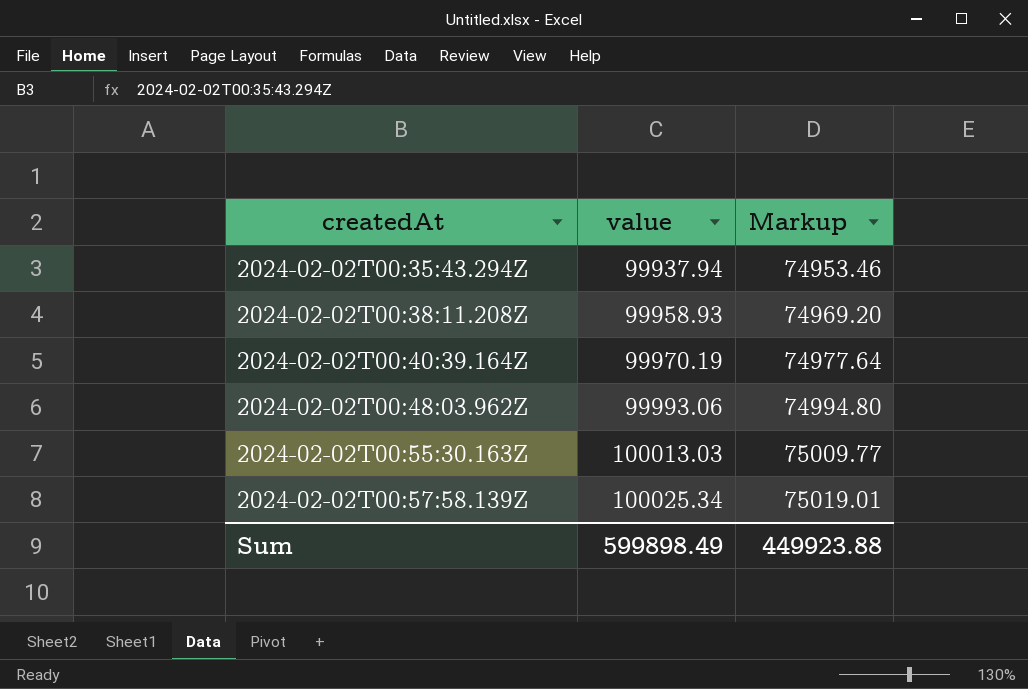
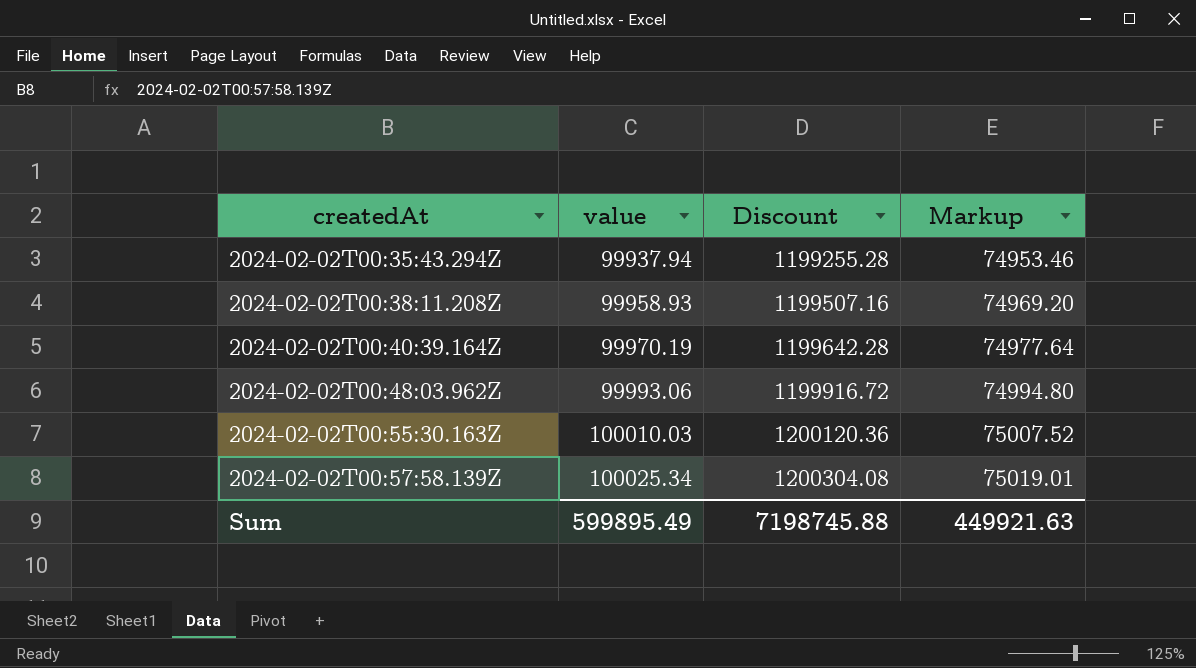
column Discount | formula: none -> [value] * 12
2024-02-02T00:55:30.163Z | value: 100013.03 -> 100010.03
2024-02-02T00:55:30.163Z | Markup: 75009.77 -> 75007.52
Sum | value: 599898.49 -> 599895.49
Sum | Markup: 449923.88 -> 449921.63

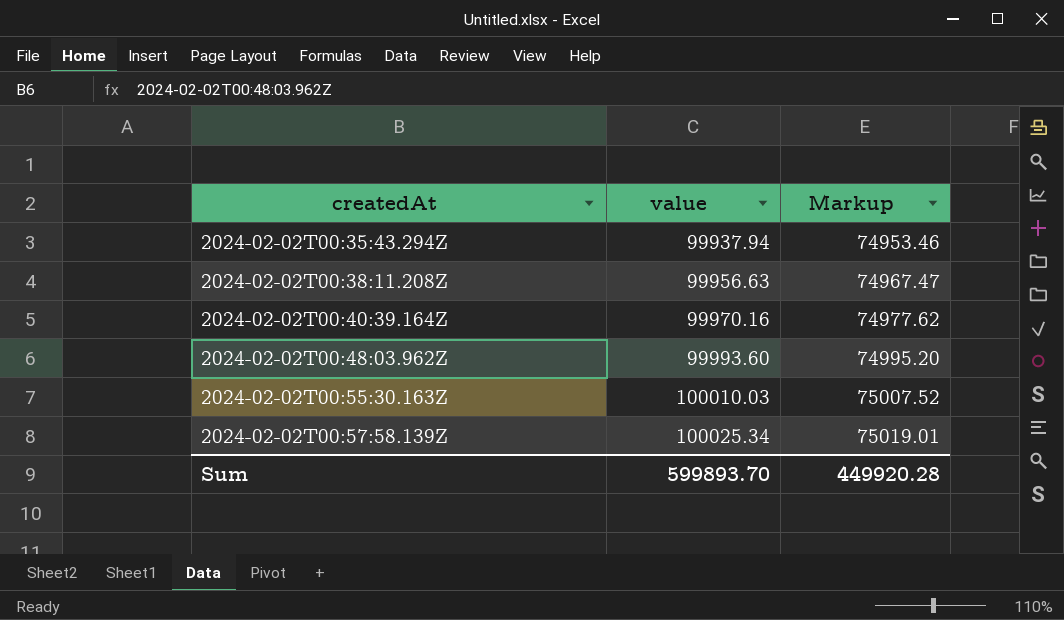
column Discount | formula: [value] * 12 -> none
2024-02-02T00:38:11.208Z | value: 99958.93 -> 99956.63
2024-02-02T00:38:11.208Z | Markup: 74969.20 -> 74967.47
2024-02-02T00:40:39.164Z | value: 99970.19 -> 99970.16
2024-02-02T00:40:39.164Z | Markup: 74977.64 -> 74977.62
2024-02-02T00:48:03.962Z | value: 99993.06 -> 99993.60
2024-02-02T00:48:03.962Z | Markup: 74994.80 -> 74995.20
Sum | value: 599895.49 -> 599893.70
Sum | Markup: 449921.63 -> 449920.28

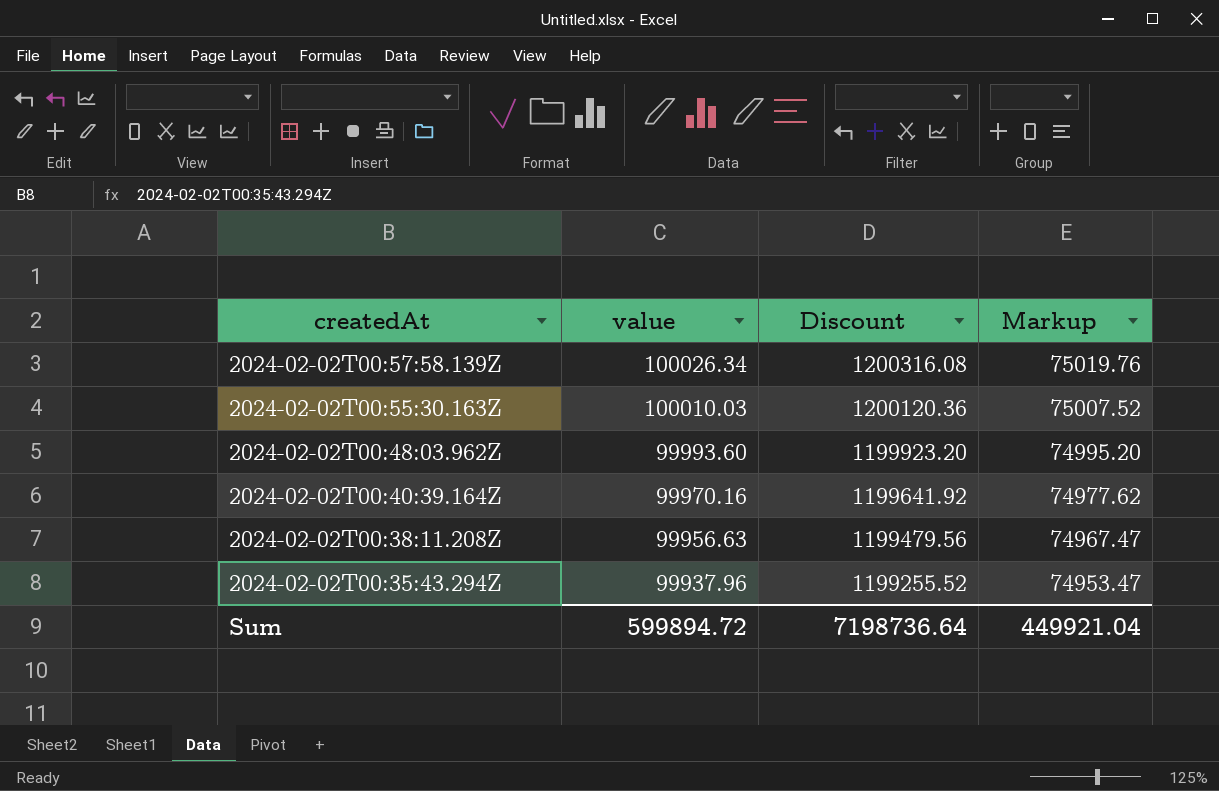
row order: createdAt ascending -> createdAt descending
column Discount | formula: none -> [value] * 12
2024-02-02T00:57:58.139Z | value: 100025.34 -> 100026.34
2024-02-02T00:57:58.139Z | Markup: 75019.01 -> 75019.76
2024-02-02T00:35:43.294Z | value: 99937.94 -> 99937.96
2024-02-02T00:35:43.294Z | Markup: 74953.46 -> 74953.47
Sum | value: 599893.70 -> 599894.72
Sum | Markup: 449920.28 -> 449921.04

